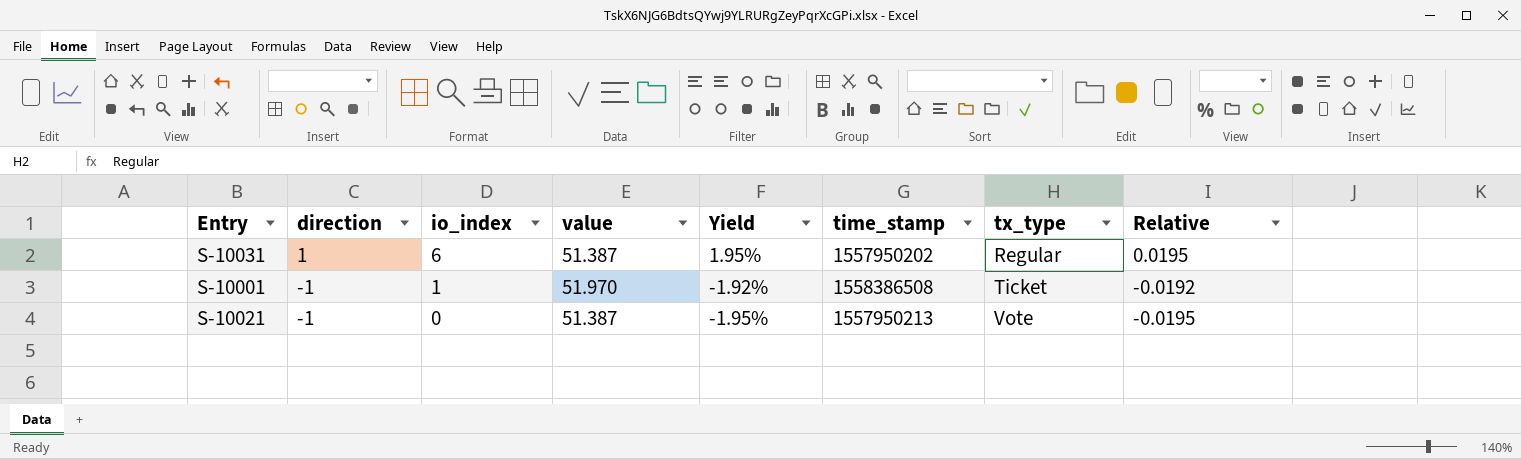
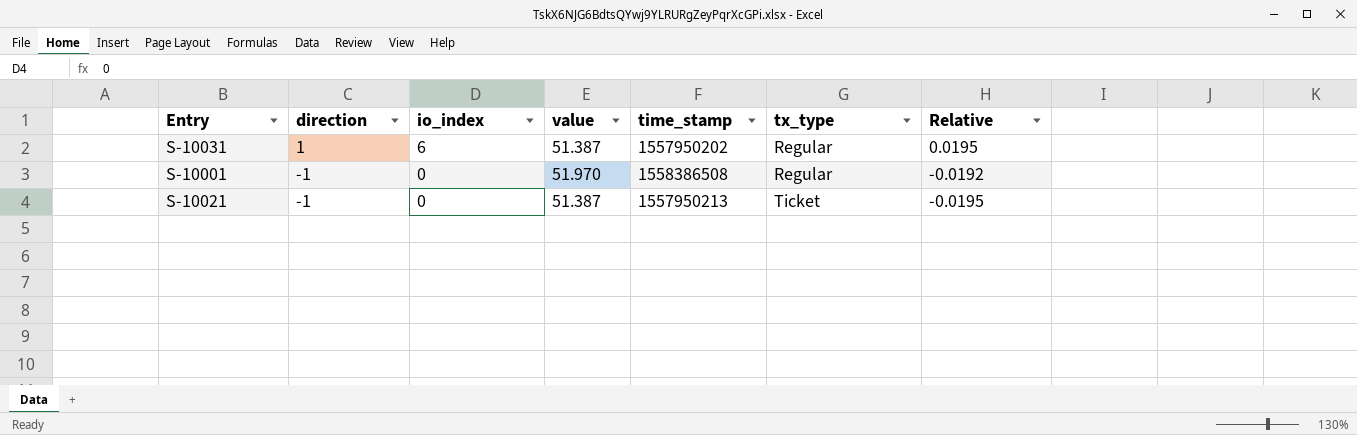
column Yield | formula: [direction] / [value] -> none
S-10001 | io_index: 1 -> 0
S-10001 | tx_type: Ticket -> Regular
S-10021 | tx_type: Vote -> Ticket

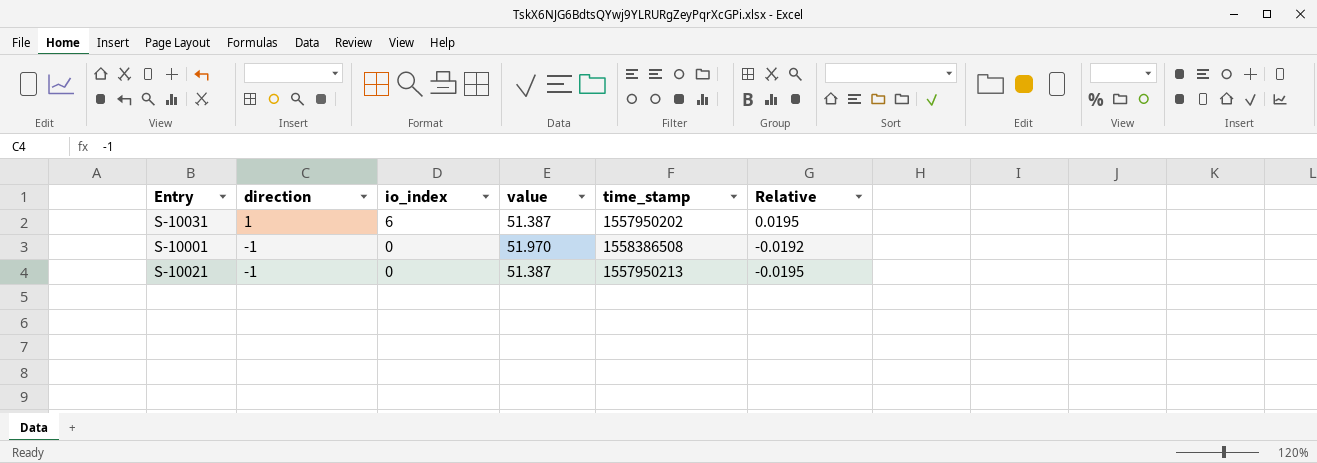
column tx_type | position: 6 -> none

